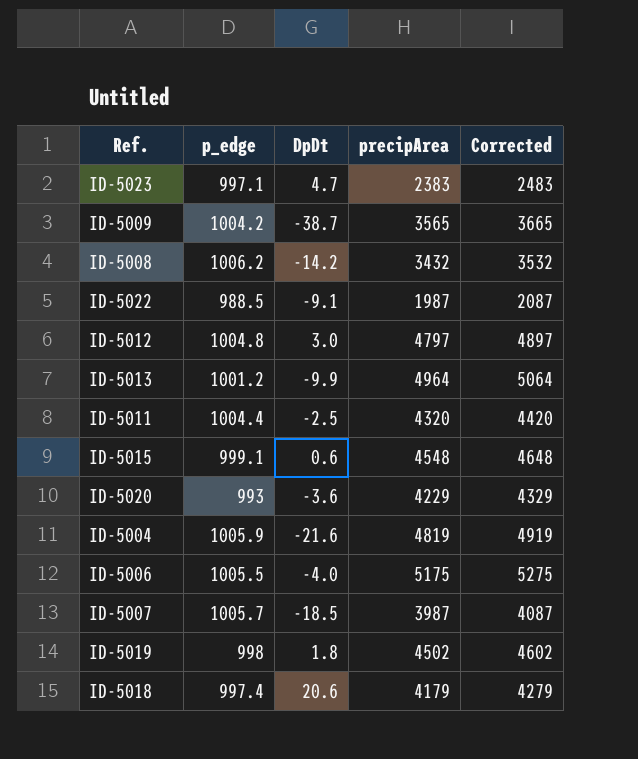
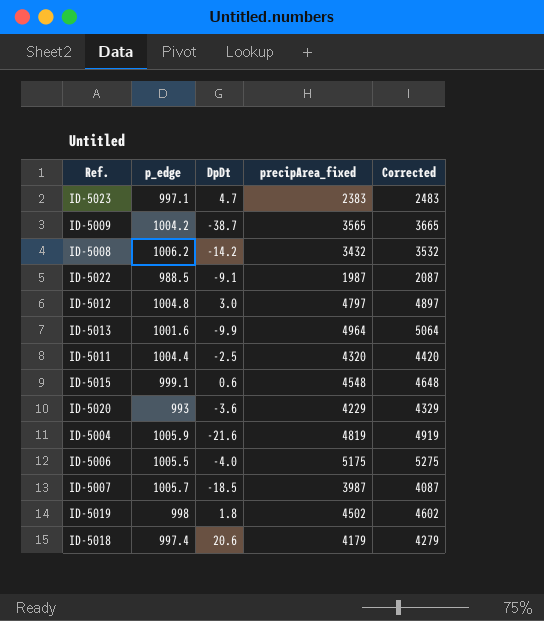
column name: precipArea -> precipArea_fixed
ID-5013 | p_edge: 1001.2 -> 1001.6

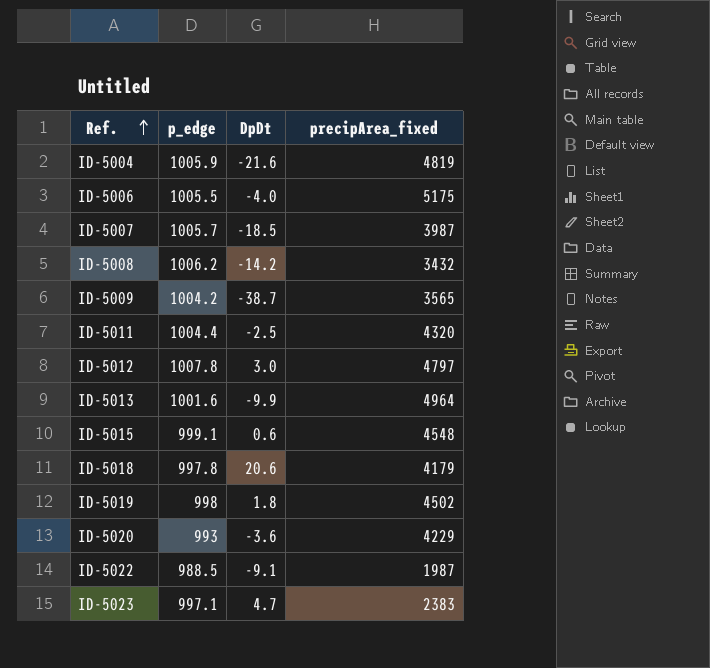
row order: none -> Ref. ascending
column Corrected | formula: [precipArea_fixed] + 100 -> none
ID-5012 | p_edge: 1004.8 -> 1007.8
ID-5018 | p_edge: 997.4 -> 997.8

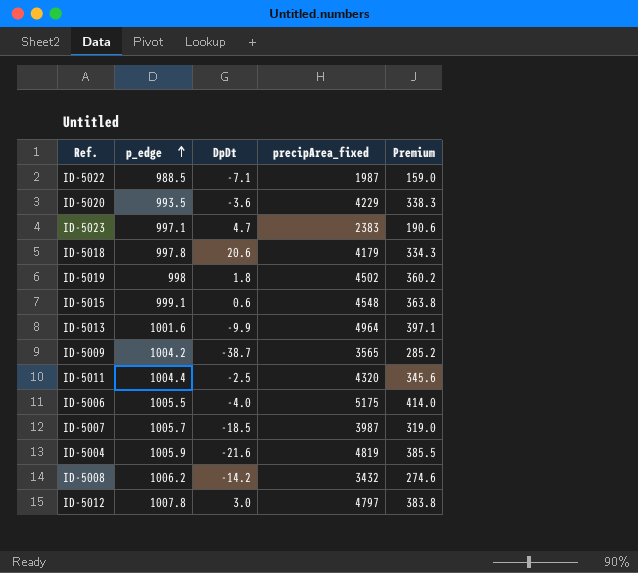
row order: Ref. ascending -> p_edge ascending
column Premium | formula: none -> [precipArea_fixed] * 0.08
ID-5022 | DpDt: -9.1 -> -7.1
ID-5020 | p_edge: 993 -> 993.5

